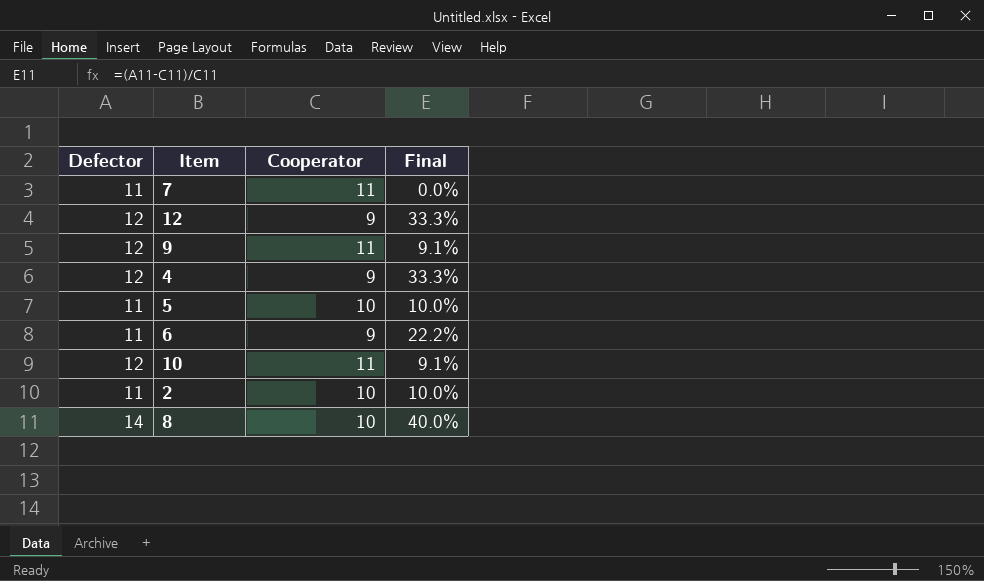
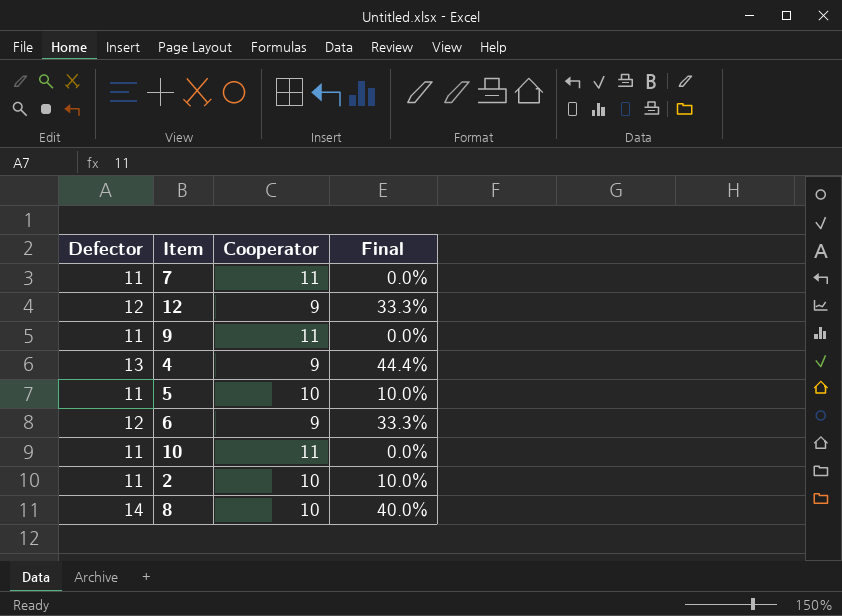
9 | Defector: 12 -> 11
9 | Final: 9.1% -> 0.0%
4 | Defector: 12 -> 13
4 | Final: 33.3% -> 44.4%
6 | Defector: 11 -> 12
6 | Final: 22.2% -> 33.3%
10 | Defector: 12 -> 11
10 | Final: 9.1% -> 0.0%

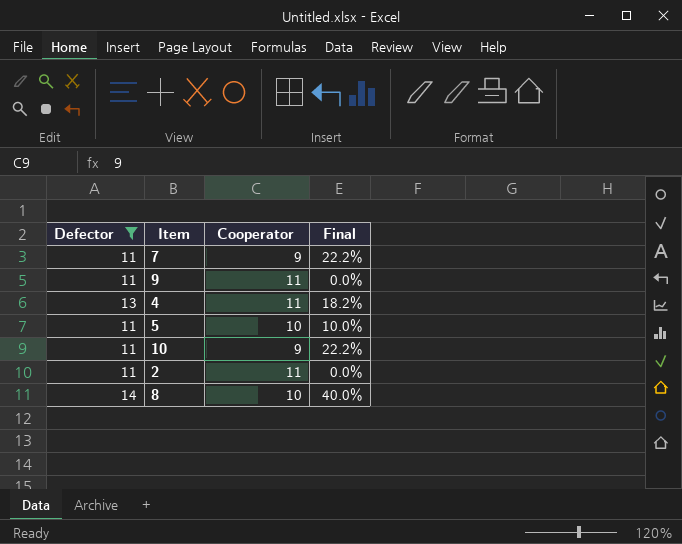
filter: none -> Defector != 12
7 | Cooperator: 11 -> 9
7 | Final: 0.0% -> 22.2%
4 | Cooperator: 9 -> 11
4 | Final: 44.4% -> 18.2%
10 | Cooperator: 11 -> 9
10 | Final: 0.0% -> 22.2%
2 | Cooperator: 10 -> 11
2 | Final: 10.0% -> 0.0%

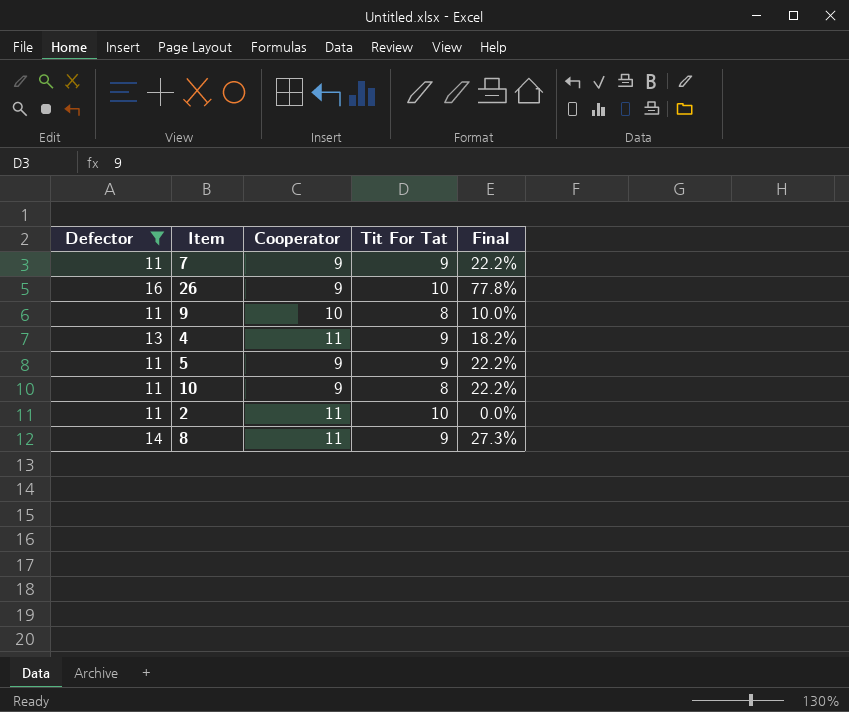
column Tit For Tat | position: none -> 4
row 26: none -> 16 | 9 | 10 | 77.8%
9 | Cooperator: 11 -> 10
9 | Final: 0.0% -> 10.0%
5 | Cooperator: 10 -> 9
5 | Final: 10.0% -> 22.2%
8 | Cooperator: 10 -> 11
8 | Final: 40.0% -> 27.3%

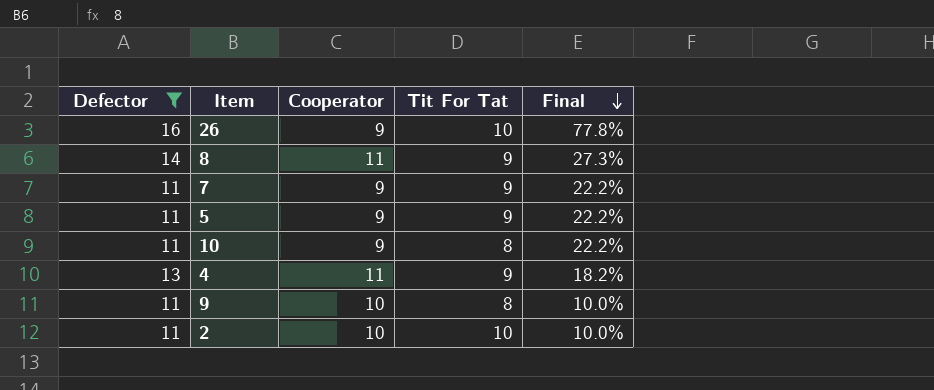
row order: none -> Final descending
2 | Cooperator: 11 -> 10
2 | Final: 0.0% -> 10.0%

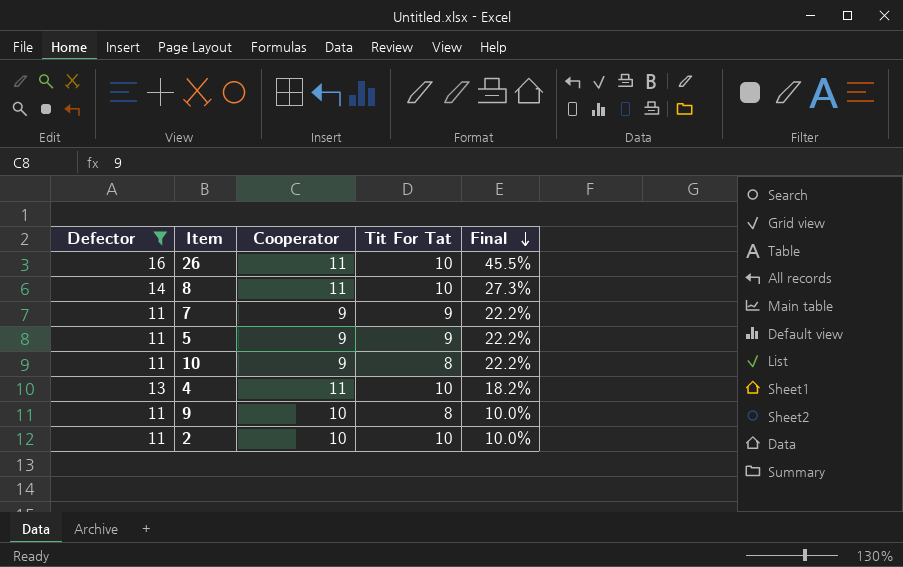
26 | Cooperator: 9 -> 11
26 | Final: 77.8% -> 45.5%
8 | Tit For Tat: 9 -> 10
4 | Tit For Tat: 9 -> 10

